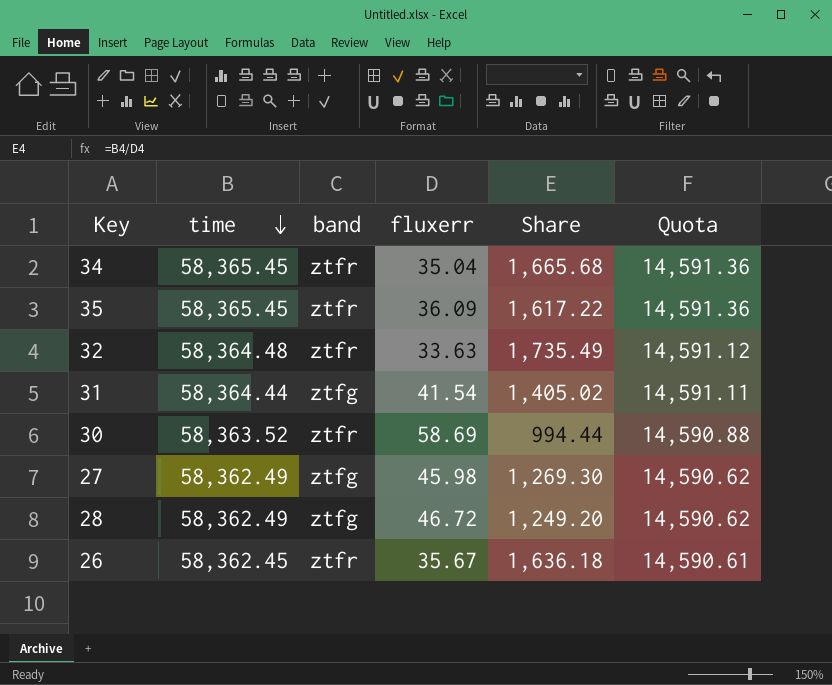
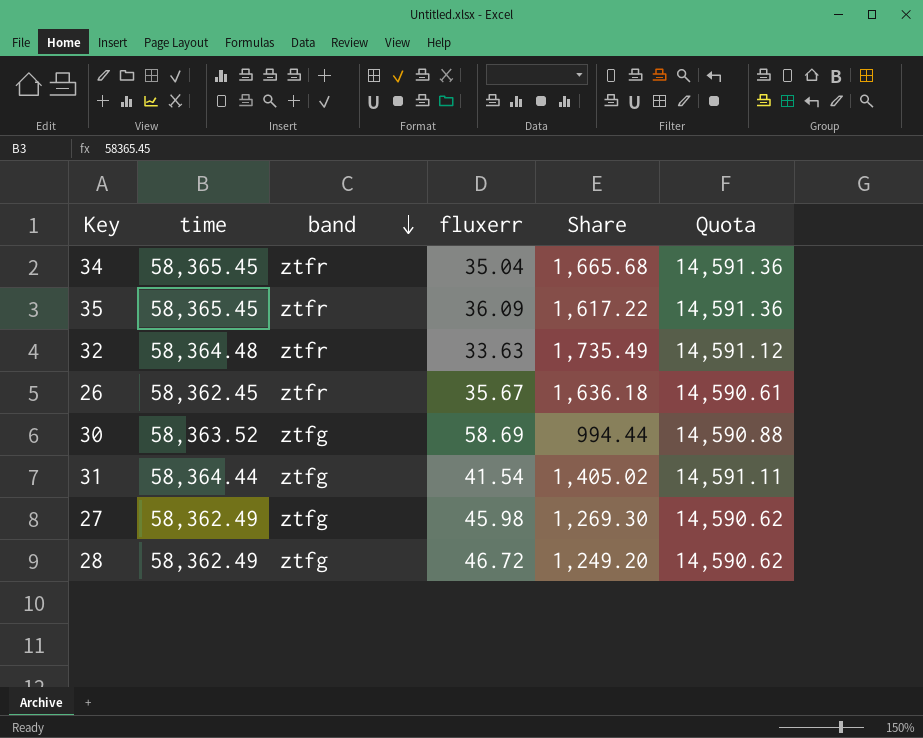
row order: time descending -> band descending
30 | band: ztfr -> ztfg

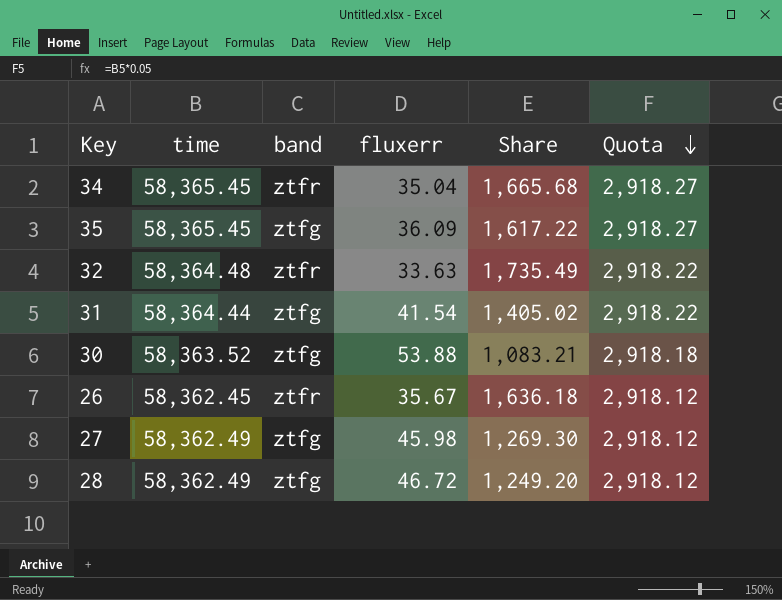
row order: band descending -> Quota descending
column Quota | formula: [time] * 0.25 -> [time] * 0.05
35 | band: ztfr -> ztfg
30 | fluxerr: 58.69 -> 53.88
30 | Share: 994.44 -> 1,083.21

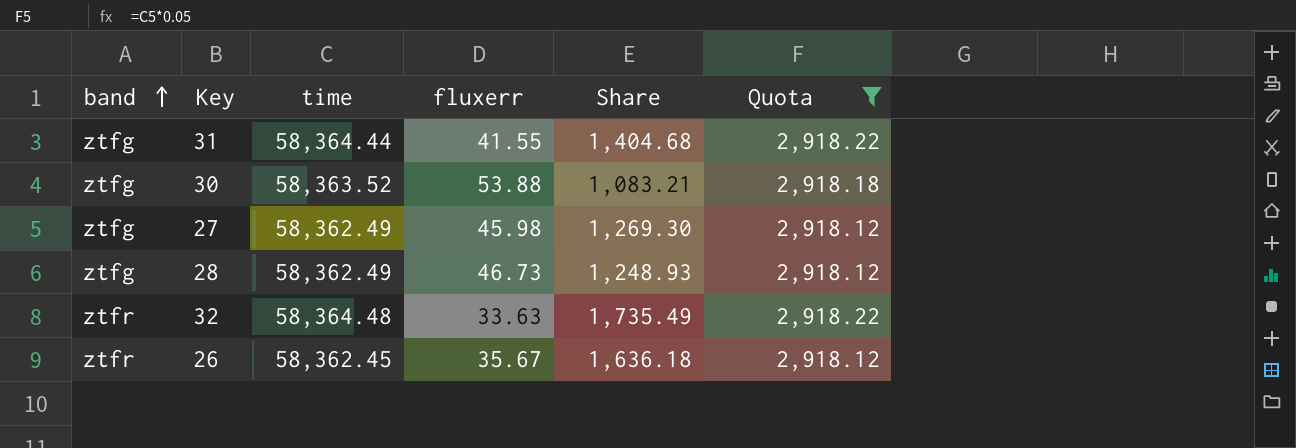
filter: none -> Quota != 2,918.27
row order: Quota descending -> band ascending
column band | position: 3 -> 1
31 | fluxerr: 41.54 -> 41.55
31 | Share: 1,405.02 -> 1,404.68
28 | fluxerr: 46.72 -> 46.73
28 | Share: 1,249.20 -> 1,248.93

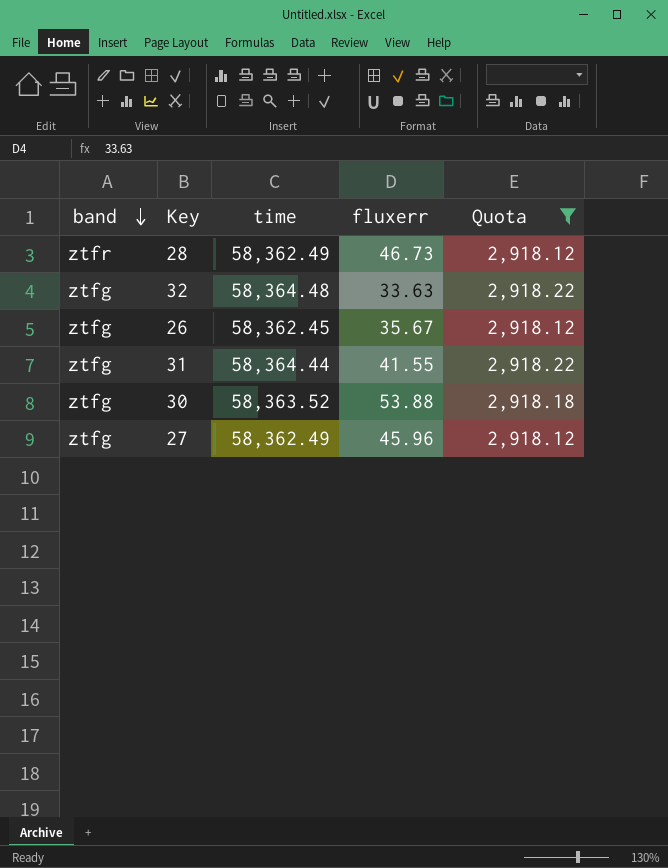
row order: band ascending -> band descending
column Share | formula: [time] / [fluxerr] -> none
28 | band: ztfg -> ztfr
32 | band: ztfr -> ztfg
26 | band: ztfr -> ztfg
27 | fluxerr: 45.98 -> 45.96

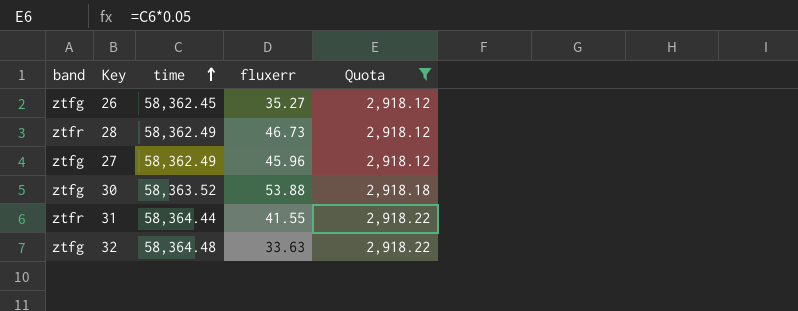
row order: band descending -> time ascending
26 | fluxerr: 35.67 -> 35.27
31 | band: ztfg -> ztfr

